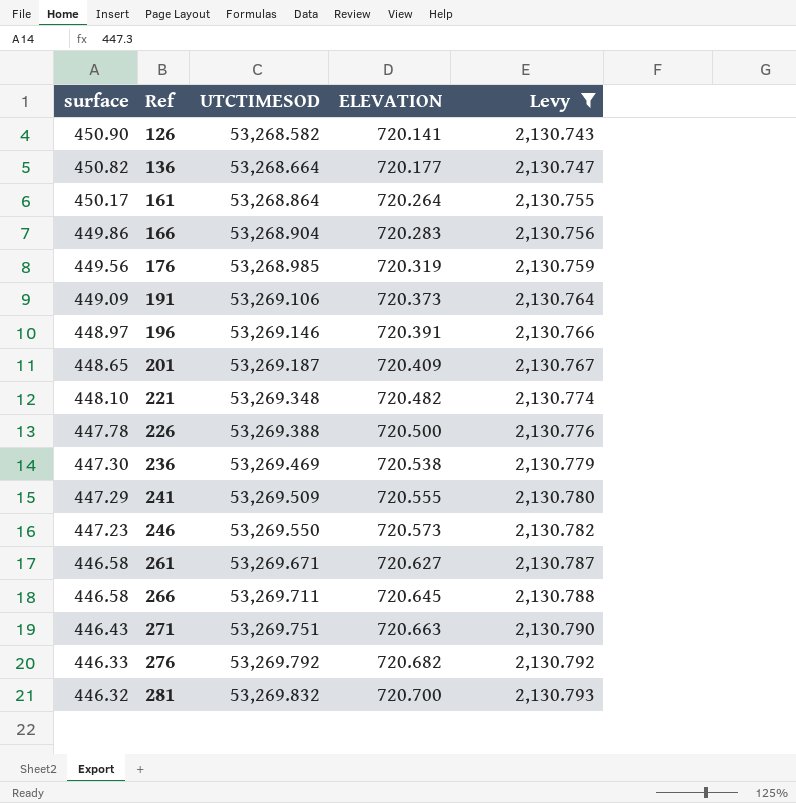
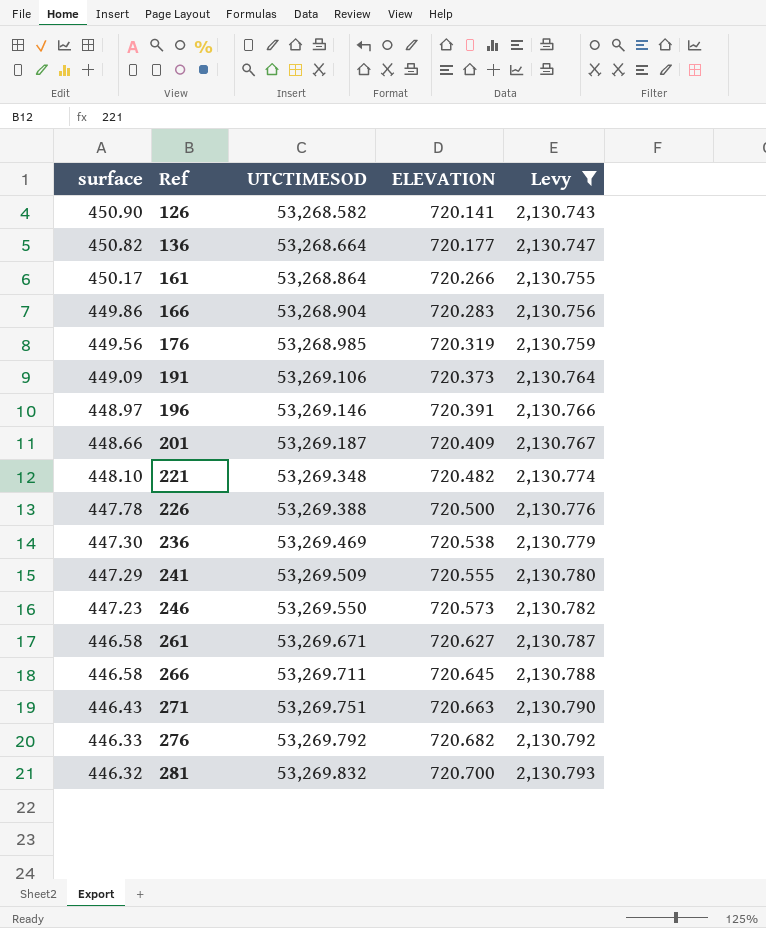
161 | ELEVATION: 720.264 -> 720.266
201 | surface: 448.65 -> 448.66

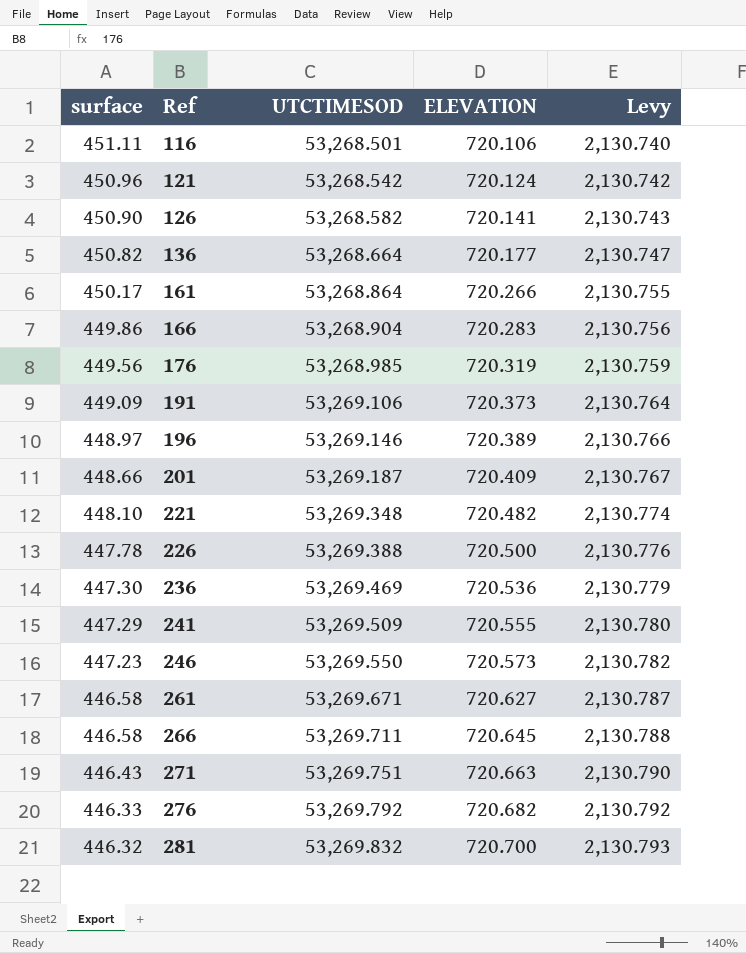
filter: Levy >= 2,130.743 -> none
196 | ELEVATION: 720.391 -> 720.389
236 | ELEVATION: 720.538 -> 720.536

